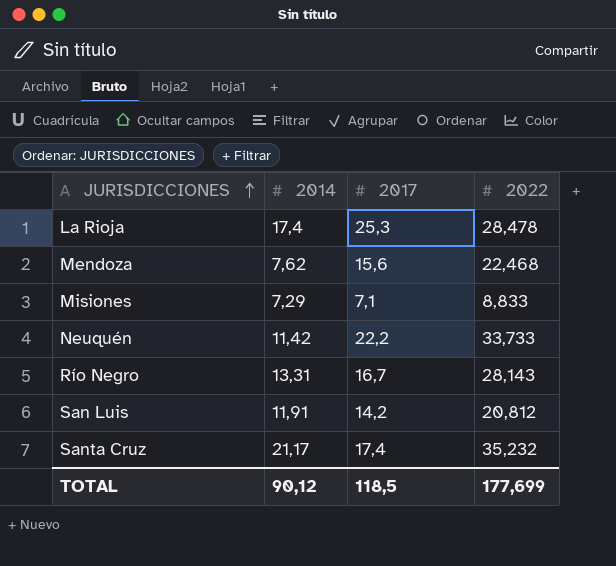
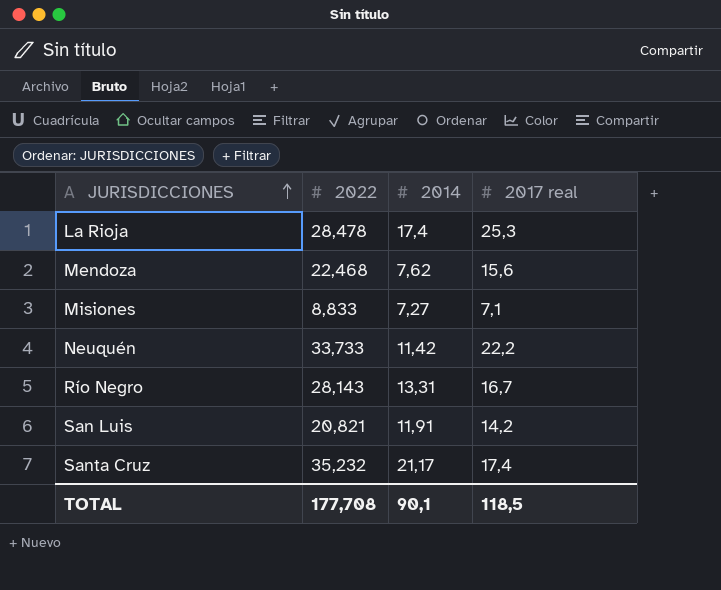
column 2022 | position: 4 -> 2
column name: 2017 -> 2017 real
Misiones | 2014: 7,29 -> 7,27
San Luis | 2022: 20,812 -> 20,821
TOTAL | 2022: 177,699 -> 177,708
TOTAL | 2014: 90,12 -> 90,1

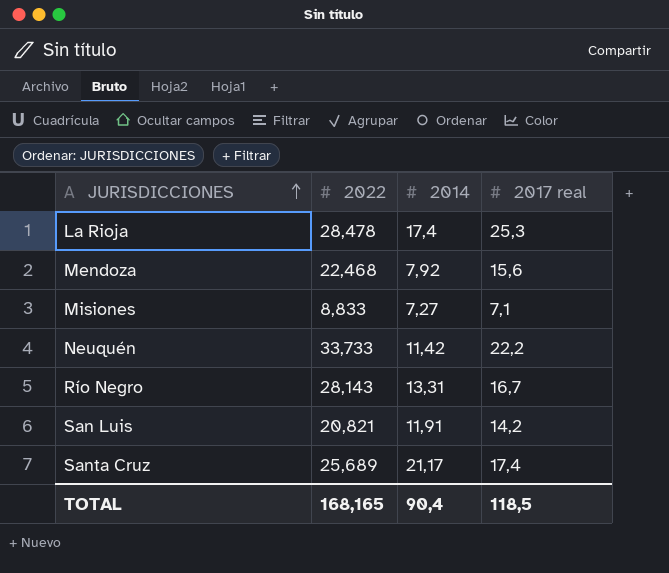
Mendoza | 2014: 7,62 -> 7,92
Santa Cruz | 2022: 35,232 -> 25,689
TOTAL | 2022: 177,708 -> 168,165
TOTAL | 2014: 90,1 -> 90,4

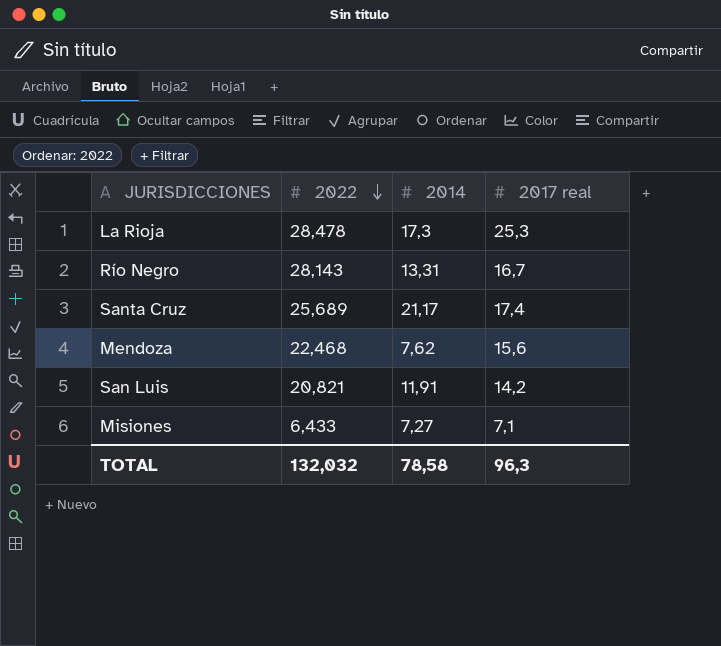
row order: JURISDICCIONES ascending -> 2022 descending
row Neuquén: 33,733 | 11,42 | 22,2 -> none
La Rioja | 2014: 17,4 -> 17,3
Mendoza | 2014: 7,92 -> 7,62
Misiones | 2022: 8,833 -> 6,433
TOTAL | 2022: 168,165 -> 132,032
TOTAL | 2014: 90,4 -> 78,58
TOTAL | 2017 real: 118,5 -> 96,3

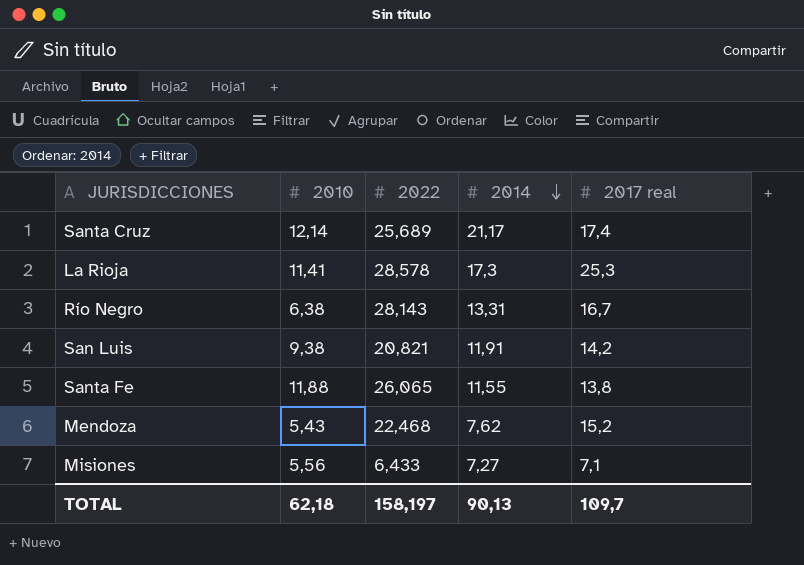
row order: 2022 descending -> 2014 descending
column 2010 | position: none -> 2
La Rioja | 2022: 28,478 -> 28,578
row Santa Fe: none -> 11,88 | 26,065 | 11,55 | 13,8
Mendoza | 2017 real: 15,6 -> 15,2
TOTAL | 2022: 132,032 -> 158,197
TOTAL | 2014: 78,58 -> 90,13
TOTAL | 2017 real: 96,3 -> 109,7

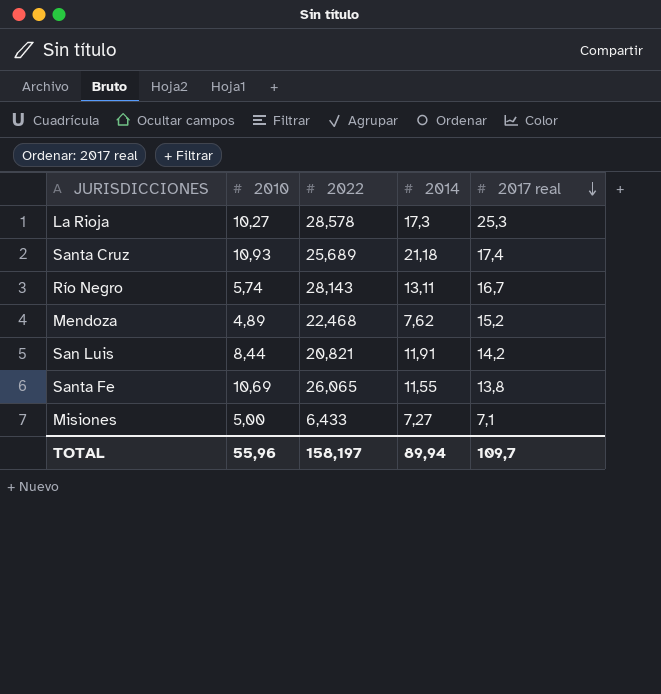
row order: 2014 descending -> 2017 real descending
La Rioja | 2010: 11,41 -> 10,27
Santa Cruz | 2010: 12,14 -> 10,93
Santa Cruz | 2014: 21,17 -> 21,18
Río Negro | 2010: 6,38 -> 5,74
Río Negro | 2014: 13,31 -> 13,11
Mendoza | 2010: 5,43 -> 4,89
San Luis | 2010: 9,38 -> 8,44
Santa Fe | 2010: 11,88 -> 10,69
Misiones | 2010: 5,56 -> 5,00
TOTAL | 2010: 62,18 -> 55,96
TOTAL | 2014: 90,13 -> 89,94

